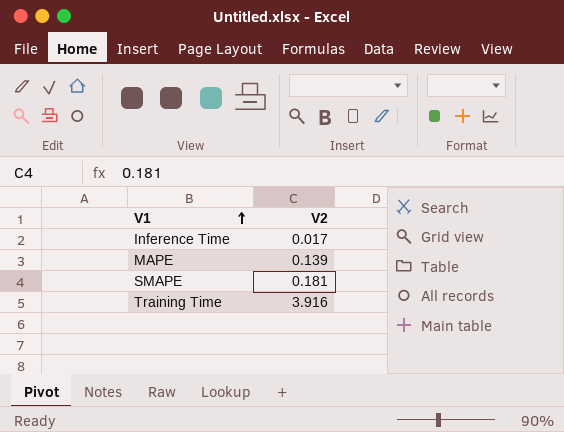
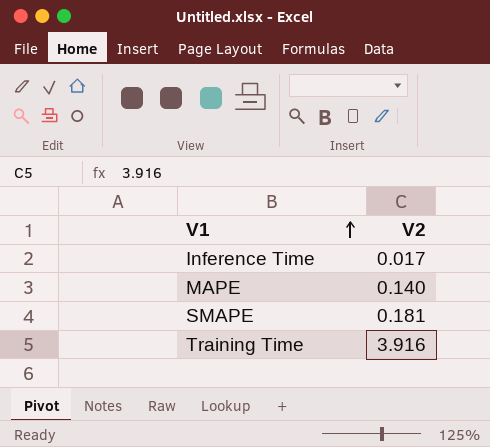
MAPE | V2: 0.139 -> 0.140

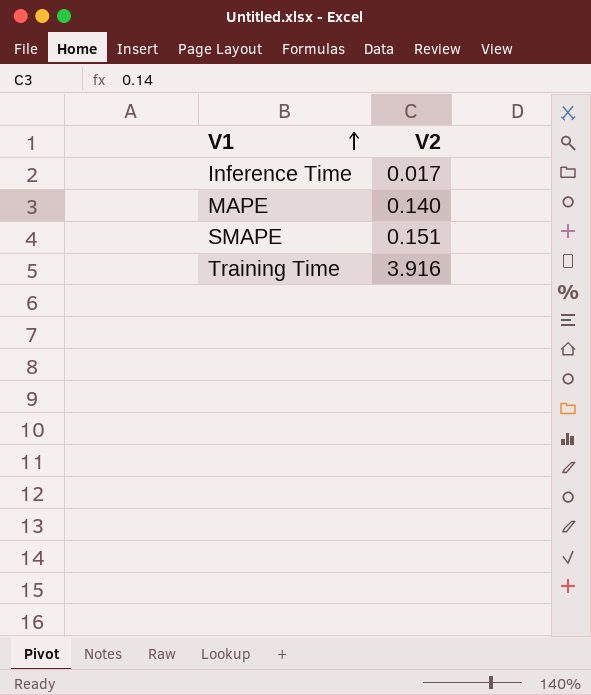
SMAPE | V2: 0.181 -> 0.151

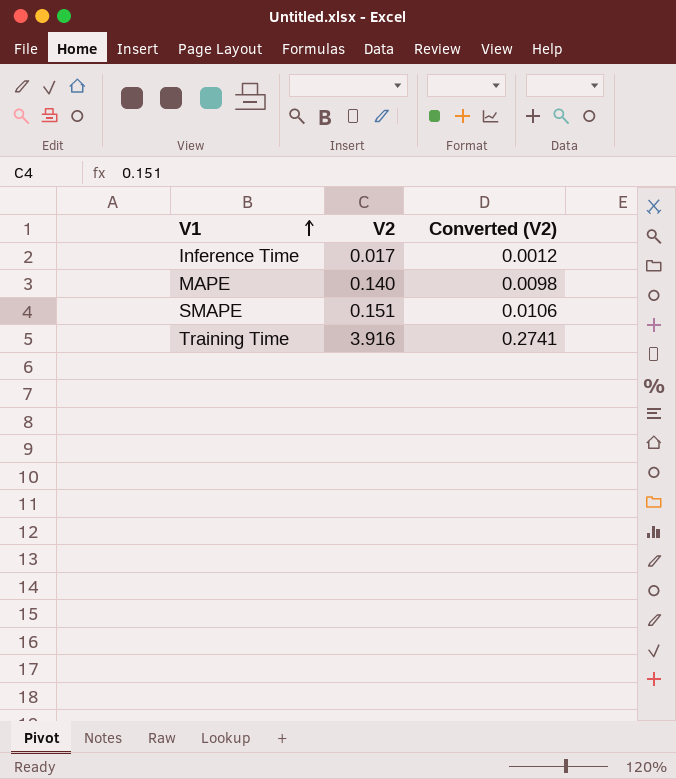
column Converted (V2) | formula: none -> [V2] * 0.07

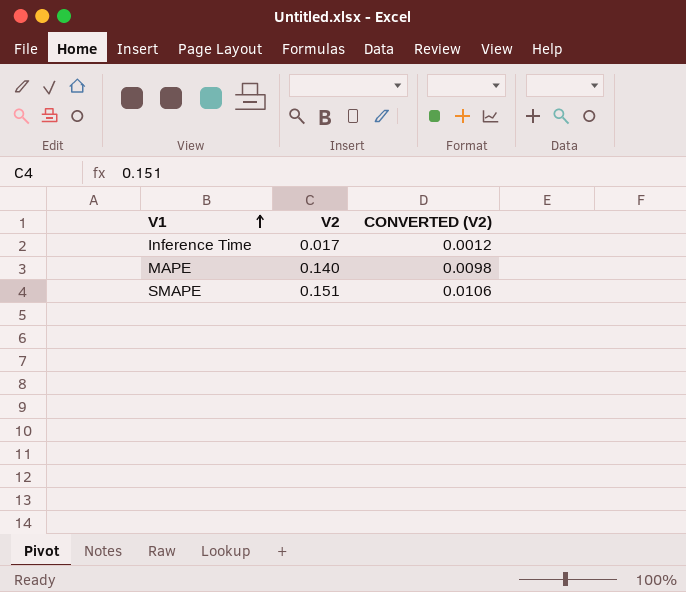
column name: Converted (V2) -> CONVERTED (V2)
row Training Time: 3.916 | 0.2741 -> none

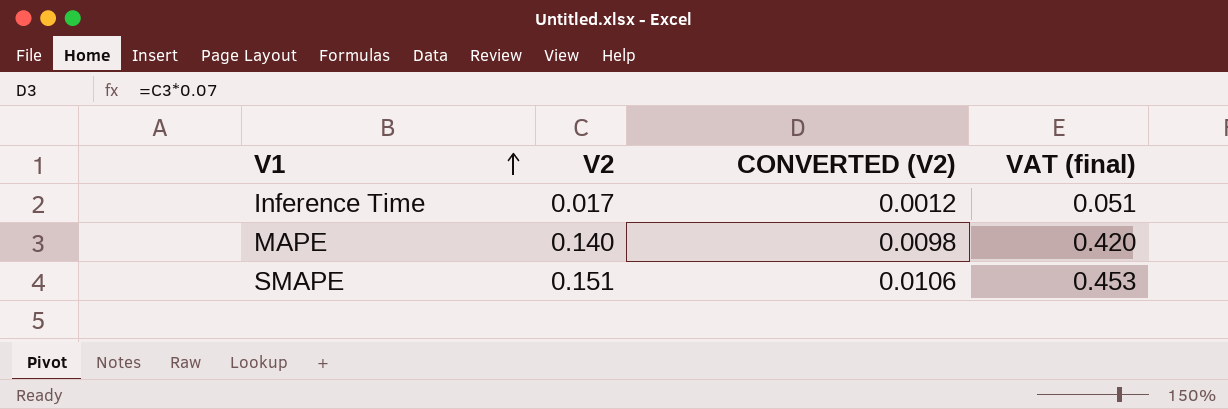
column VAT (final) | formula: none -> [V2] * 3

